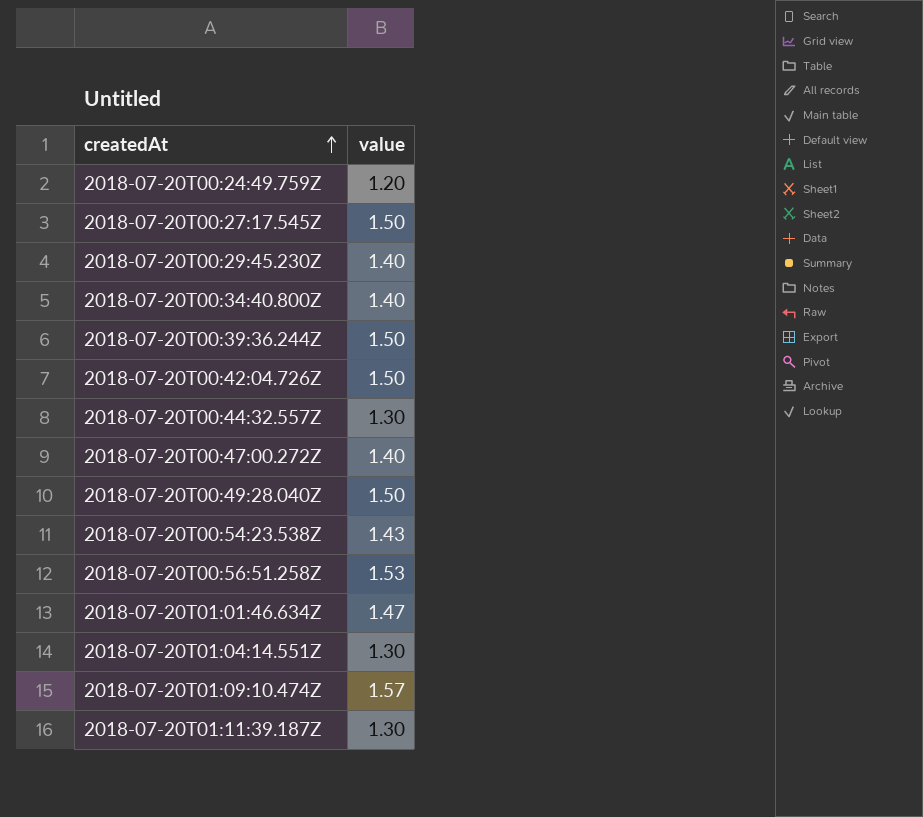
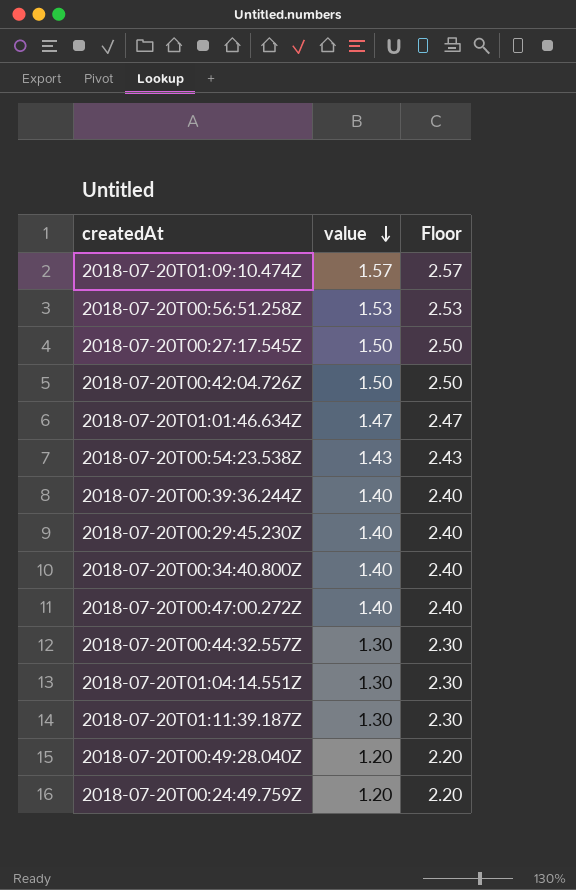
row order: createdAt ascending -> value descending
column Floor | formula: none -> [value] + 1
2018-07-20T00:39:36.244Z | value: 1.50 -> 1.40
2018-07-20T00:49:28.040Z | value: 1.50 -> 1.20

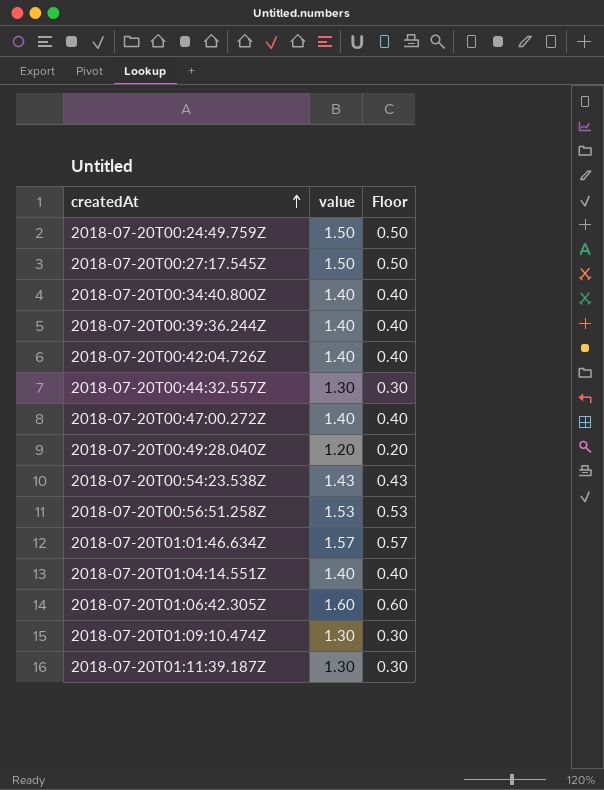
row order: value descending -> createdAt ascending
column Floor | formula: [value] + 1 -> [value] - 1
row 2018-07-20T00:29:45.230Z: 1.40 | 2.40 -> none
2018-07-20T00:24:49.759Z | value: 1.20 -> 1.50
2018-07-20T00:42:04.726Z | value: 1.50 -> 1.40
2018-07-20T01:01:46.634Z | value: 1.47 -> 1.57
2018-07-20T01:04:14.551Z | value: 1.30 -> 1.40
row 2018-07-20T01:06:42.305Z: none -> 1.60 | 0.60
2018-07-20T01:09:10.474Z | value: 1.57 -> 1.30

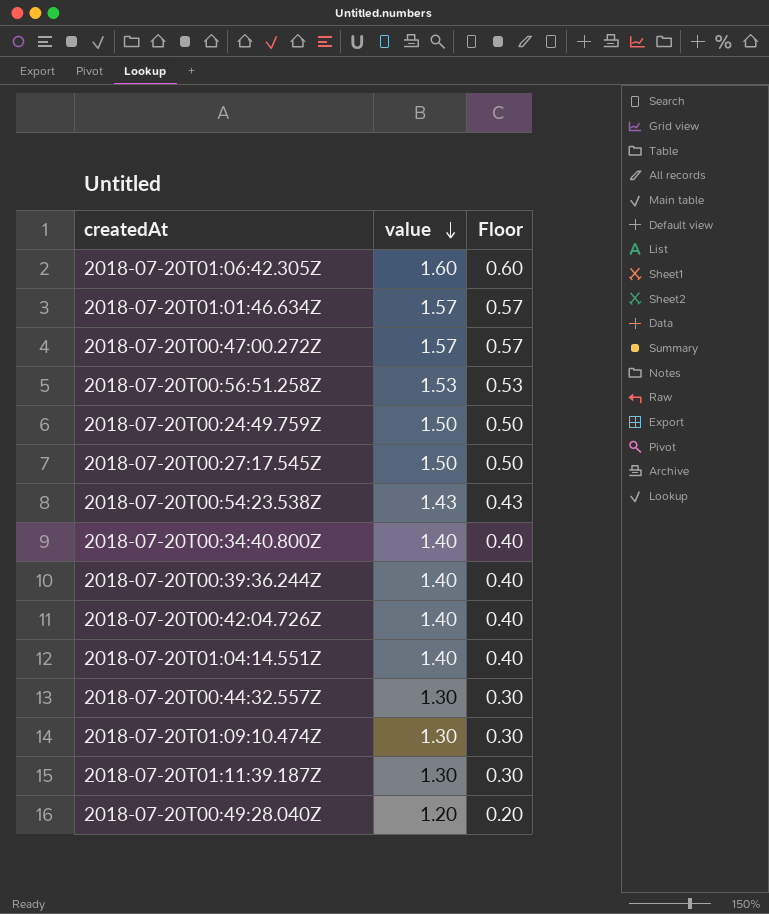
row order: createdAt ascending -> value descending
2018-07-20T00:47:00.272Z | value: 1.40 -> 1.57
2018-07-20T00:47:00.272Z | Floor: 0.40 -> 0.57

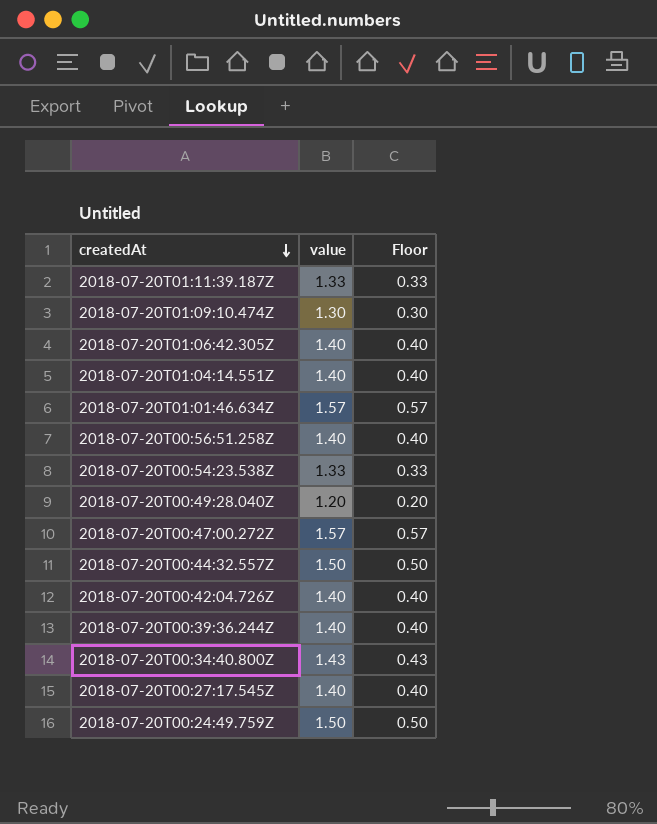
row order: value descending -> createdAt descending
2018-07-20T01:11:39.187Z | value: 1.30 -> 1.33
2018-07-20T01:11:39.187Z | Floor: 0.30 -> 0.33
2018-07-20T01:06:42.305Z | value: 1.60 -> 1.40
2018-07-20T01:06:42.305Z | Floor: 0.60 -> 0.40
2018-07-20T00:56:51.258Z | value: 1.53 -> 1.40
2018-07-20T00:56:51.258Z | Floor: 0.53 -> 0.40
2018-07-20T00:54:23.538Z | value: 1.43 -> 1.33
2018-07-20T00:54:23.538Z | Floor: 0.43 -> 0.33
2018-07-20T00:44:32.557Z | value: 1.30 -> 1.50
2018-07-20T00:44:32.557Z | Floor: 0.30 -> 0.50
2018-07-20T00:34:40.800Z | value: 1.40 -> 1.43
2018-07-20T00:34:40.800Z | Floor: 0.40 -> 0.43
2018-07-20T00:27:17.545Z | value: 1.50 -> 1.40
2018-07-20T00:27:17.545Z | Floor: 0.50 -> 0.40

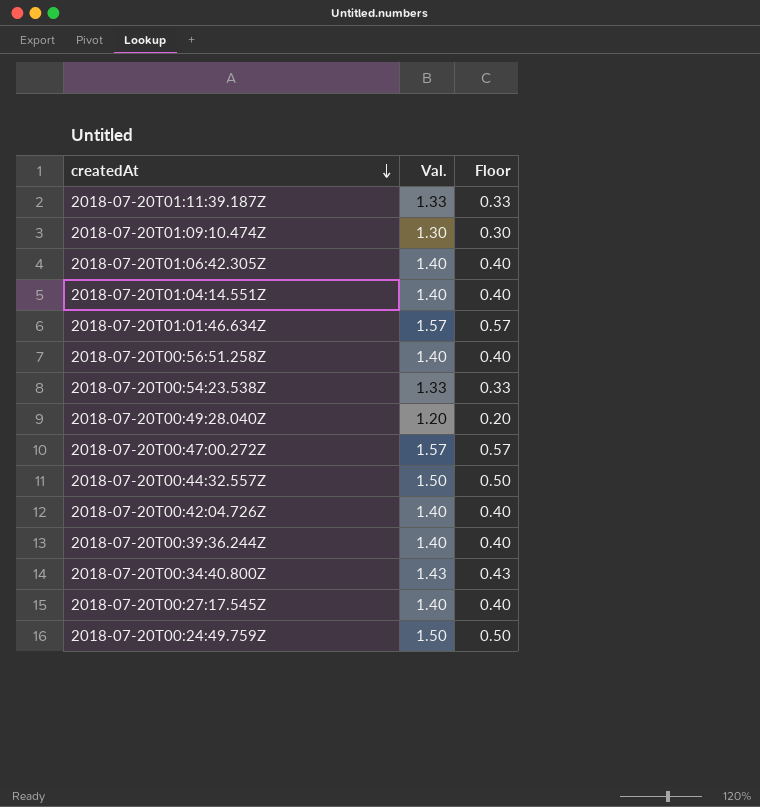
column name: value -> Val.

